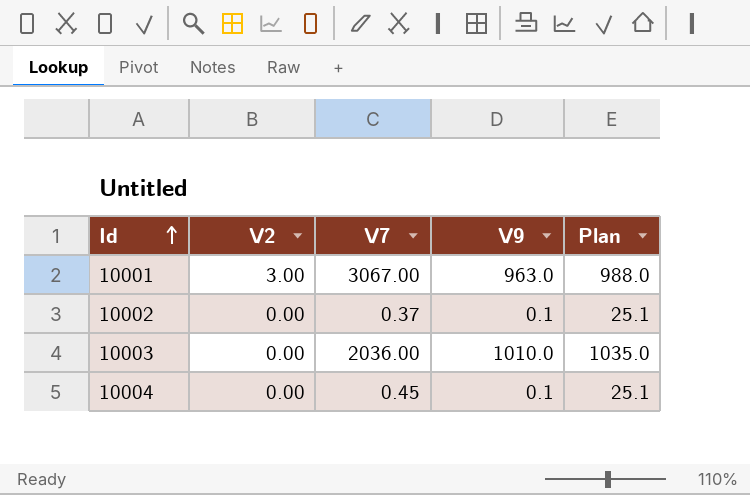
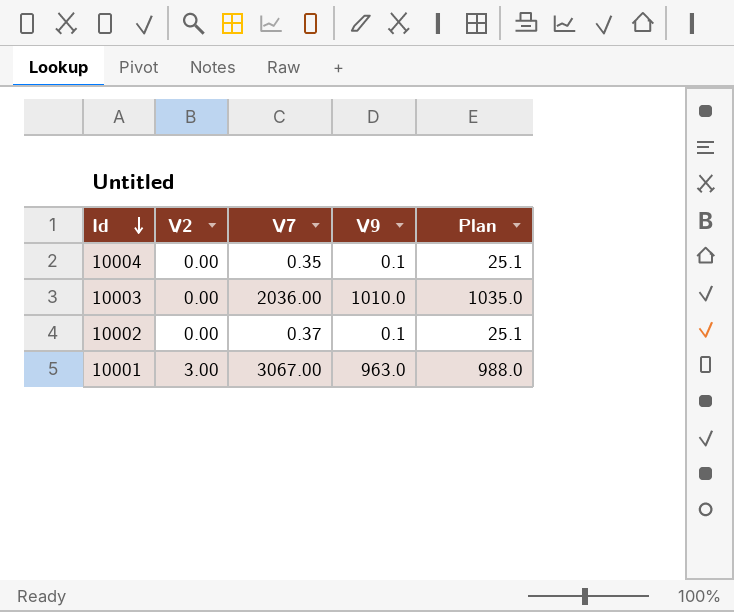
row order: Id ascending -> Id descending
10004 | V7: 0.45 -> 0.35

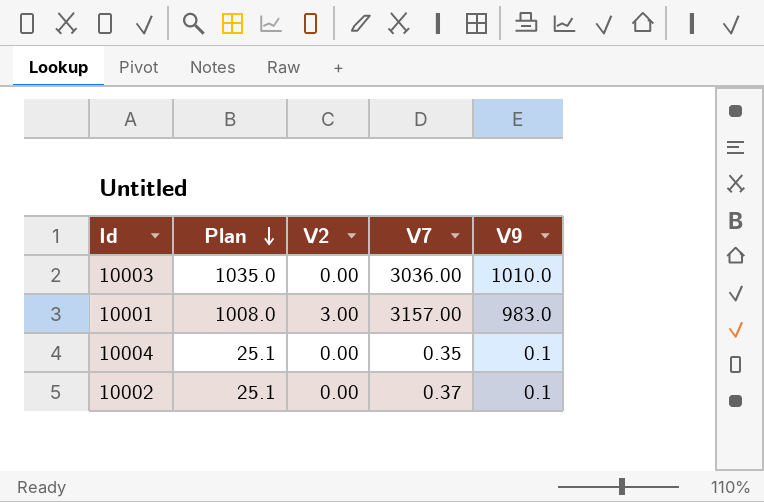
row order: Id descending -> Plan descending
column Plan | position: 5 -> 2
10003 | V7: 2036.00 -> 3036.00
10001 | Plan: 988.0 -> 1008.0
10001 | V7: 3067.00 -> 3157.00
10001 | V9: 963.0 -> 983.0

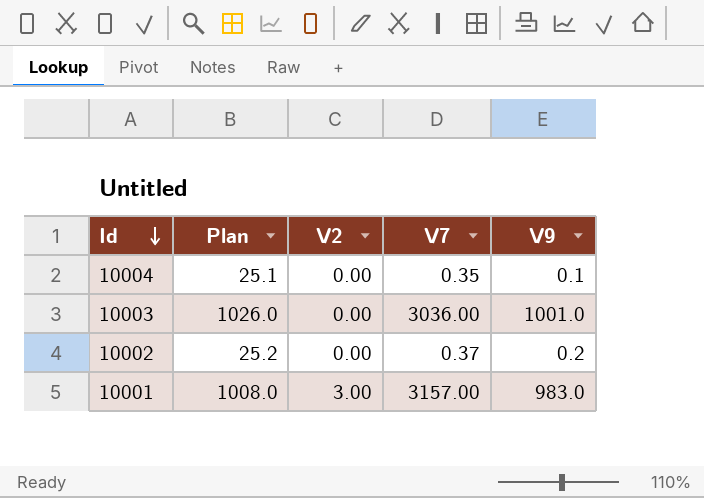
row order: Plan descending -> Id descending
10003 | Plan: 1035.0 -> 1026.0
10003 | V9: 1010.0 -> 1001.0
10002 | Plan: 25.1 -> 25.2
10002 | V9: 0.1 -> 0.2

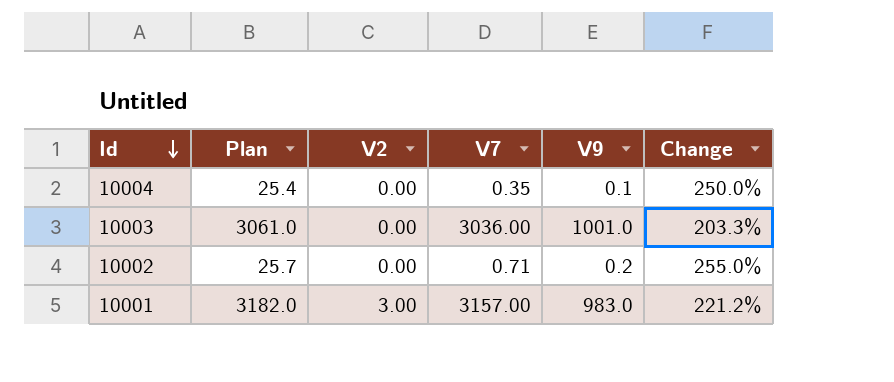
column Plan | formula: [V9] + 25 -> [V7] + 25
column Change | formula: none -> ([V7] - [V9]) / [V9]
10002 | V7: 0.37 -> 0.71

